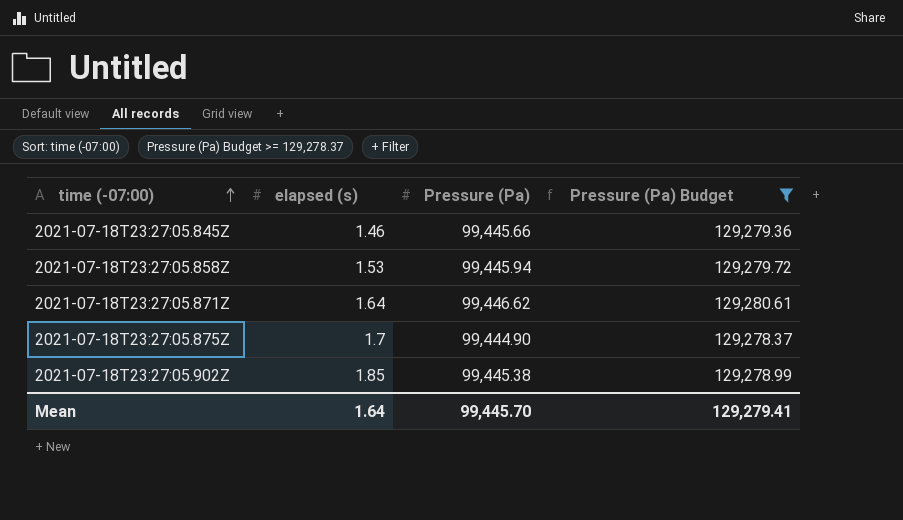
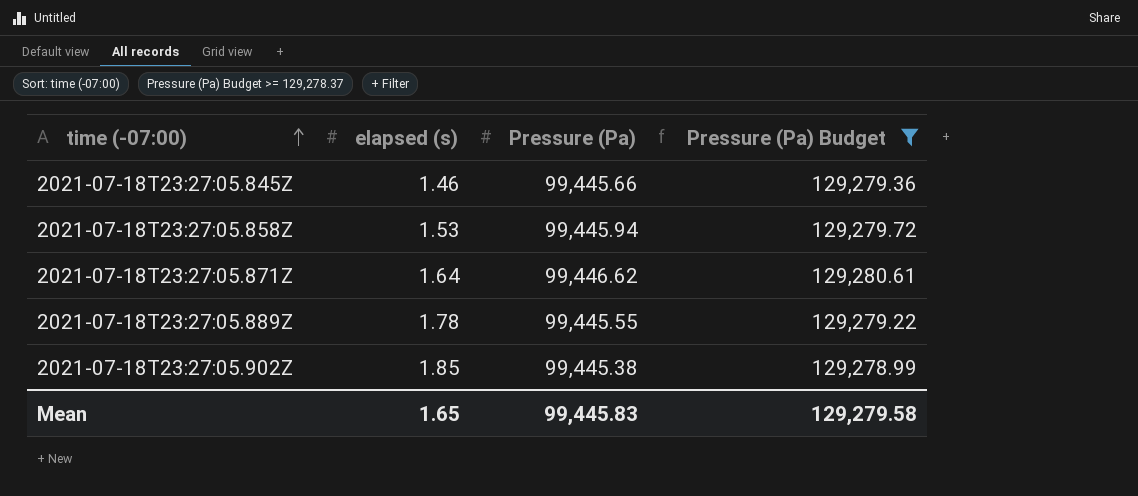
row 2021-07-18T23:27:05.875Z: 1.7 | 99,444.90 | 129,278.37 -> none
row 2021-07-18T23:27:05.889Z: none -> 1.78 | 99,445.55 | 129,279.22
Mean | elapsed (s): 1.64 -> 1.65
Mean | Pressure (Pa): 99,445.70 -> 99,445.83
Mean | Pressure (Pa) Budget: 129,279.41 -> 129,279.58

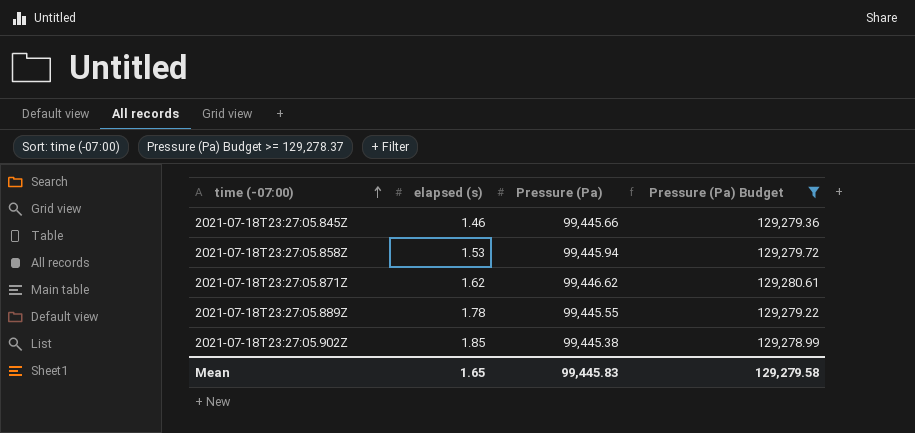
2021-07-18T23:27:05.871Z | elapsed (s): 1.64 -> 1.62

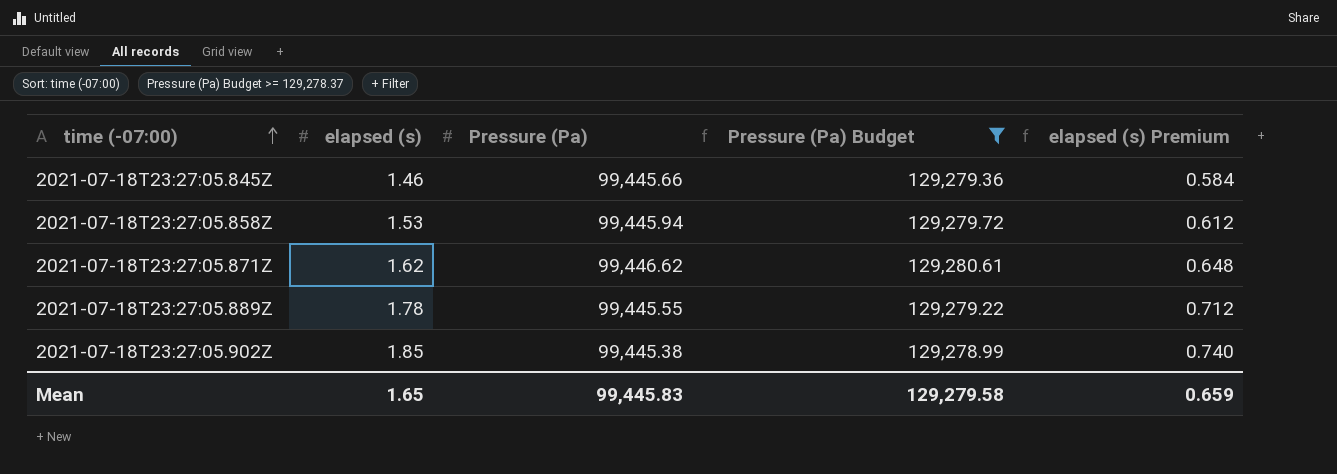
column elapsed (s) Premium | formula: none -> [elapsed (s)] * 0.4

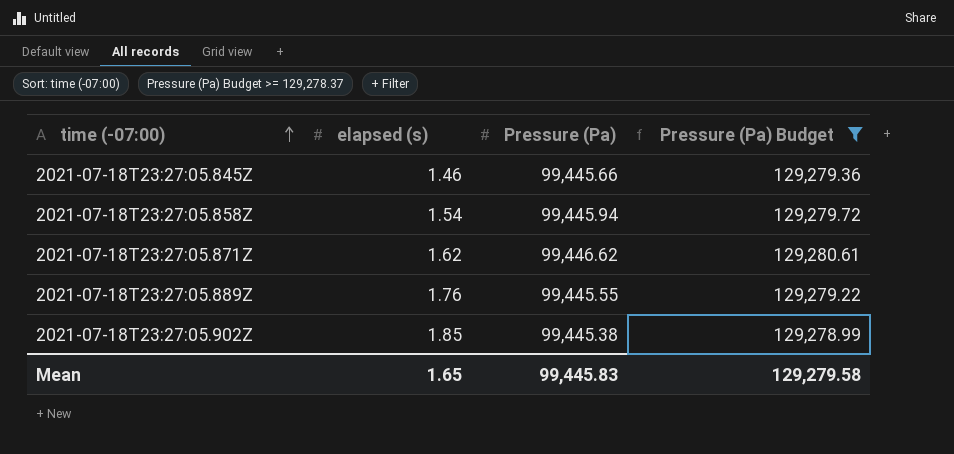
column elapsed (s) Premium | formula: [elapsed (s)] * 0.4 -> none
2021-07-18T23:27:05.858Z | elapsed (s): 1.53 -> 1.54
2021-07-18T23:27:05.889Z | elapsed (s): 1.78 -> 1.76

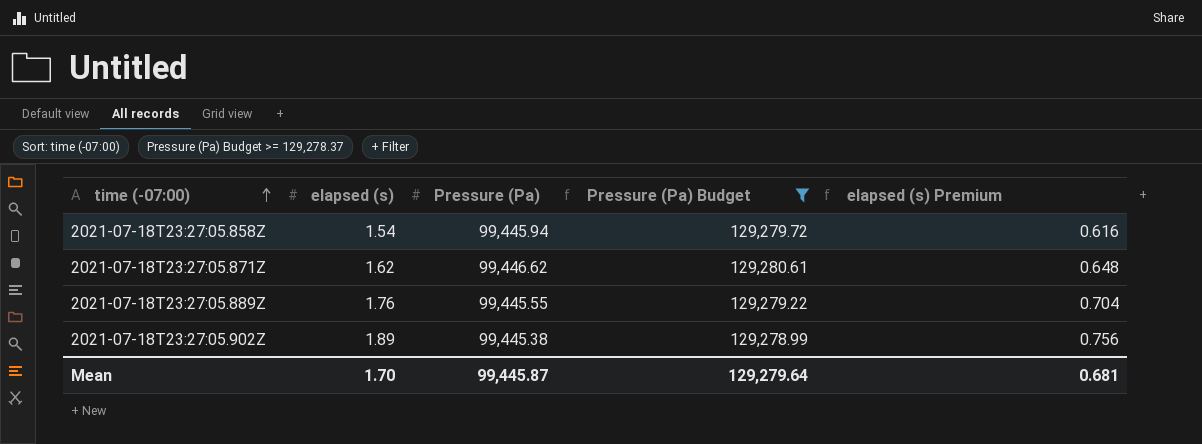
column elapsed (s) Premium | formula: none -> [elapsed (s)] * 0.4
row 2021-07-18T23:27:05.845Z: 1.46 | 99,445.66 | 129,279.36 -> none
2021-07-18T23:27:05.902Z | elapsed (s): 1.85 -> 1.89
Mean | elapsed (s): 1.65 -> 1.70
Mean | Pressure (Pa): 99,445.83 -> 99,445.87
Mean | Pressure (Pa) Budget: 129,279.58 -> 129,279.64

